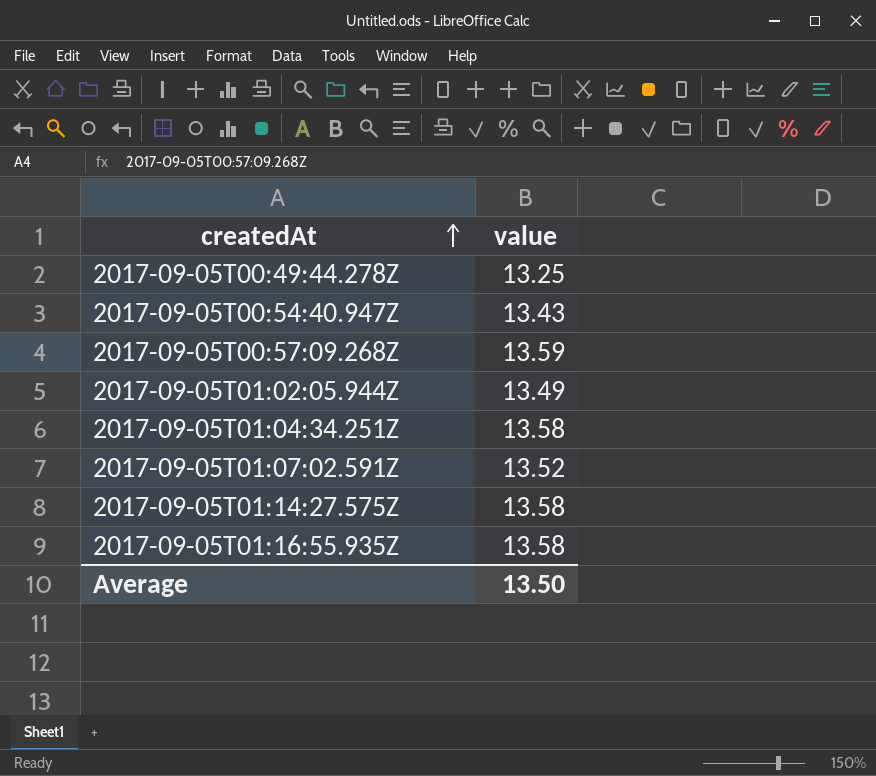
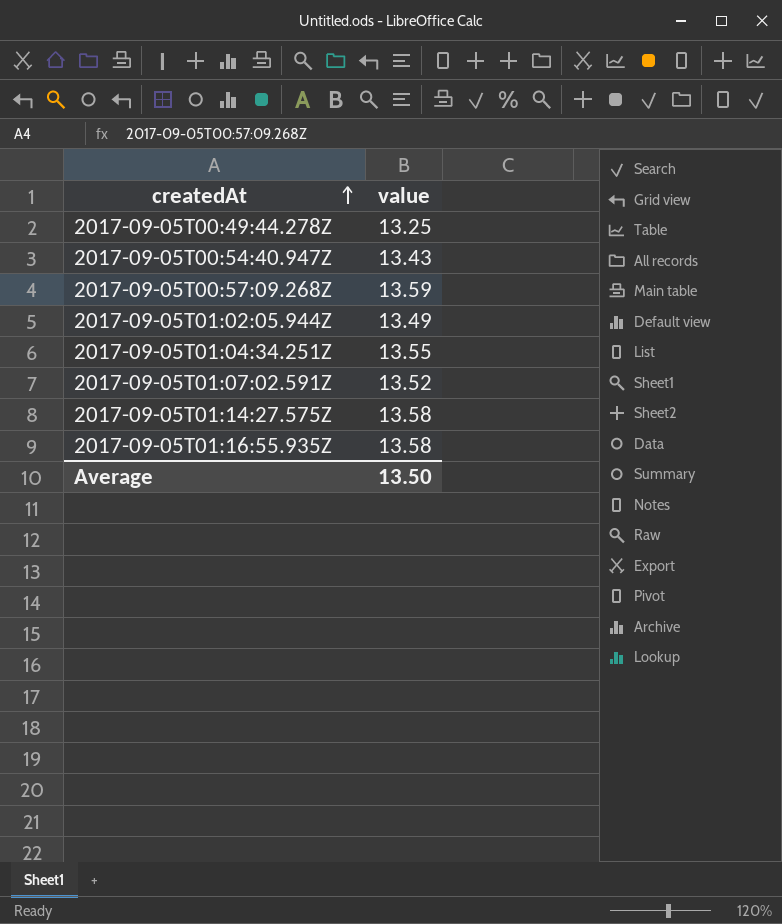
2017-09-05T01:04:34.251Z | value: 13.58 -> 13.55

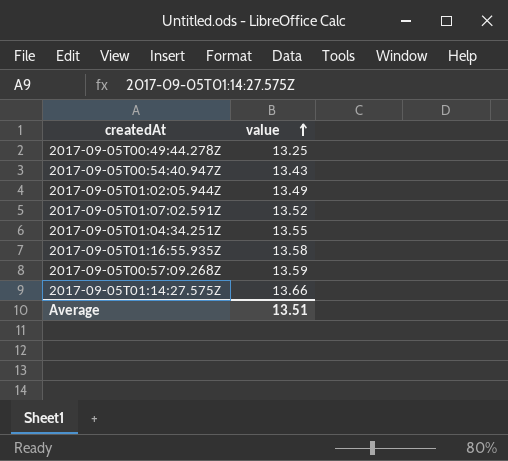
row order: createdAt ascending -> value ascending
2017-09-05T01:14:27.575Z | value: 13.58 -> 13.66
Average | value: 13.50 -> 13.51

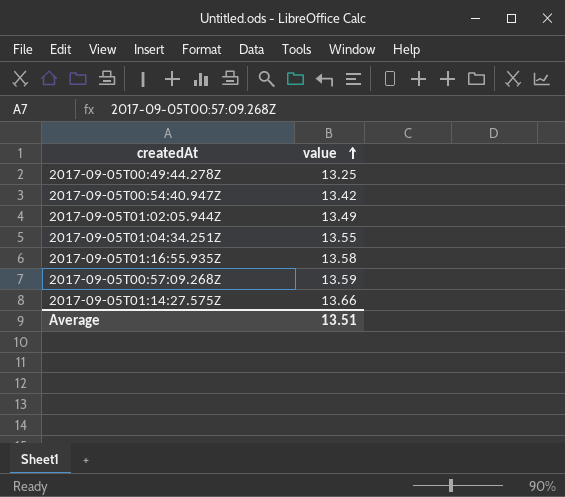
row 2017-09-05T01:07:02.591Z: 13.52 -> none
2017-09-05T00:54:40.947Z | value: 13.43 -> 13.42

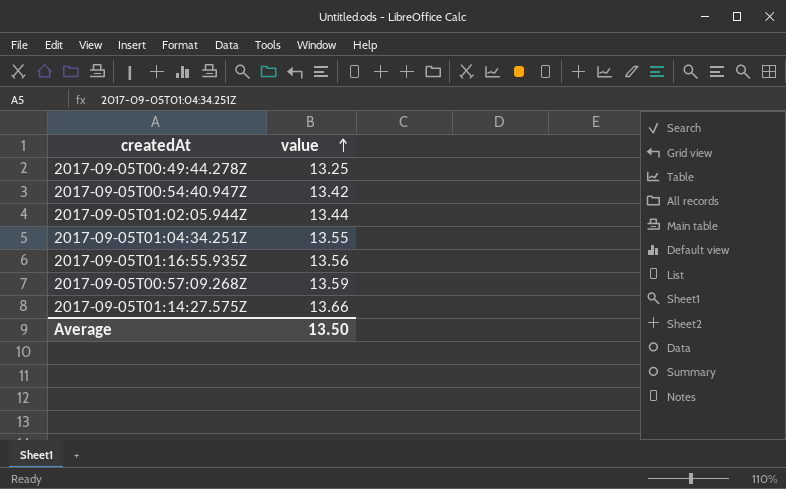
2017-09-05T01:02:05.944Z | value: 13.49 -> 13.44
2017-09-05T01:16:55.935Z | value: 13.58 -> 13.56
Average | value: 13.51 -> 13.50

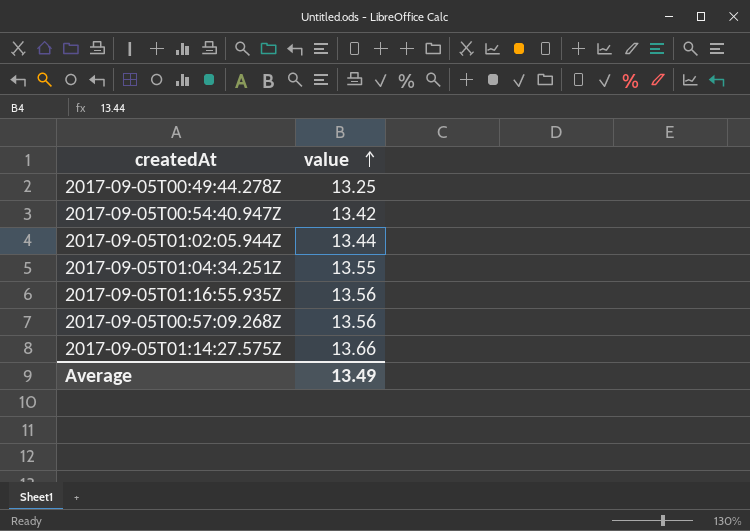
2017-09-05T00:57:09.268Z | value: 13.59 -> 13.56
Average | value: 13.50 -> 13.49

